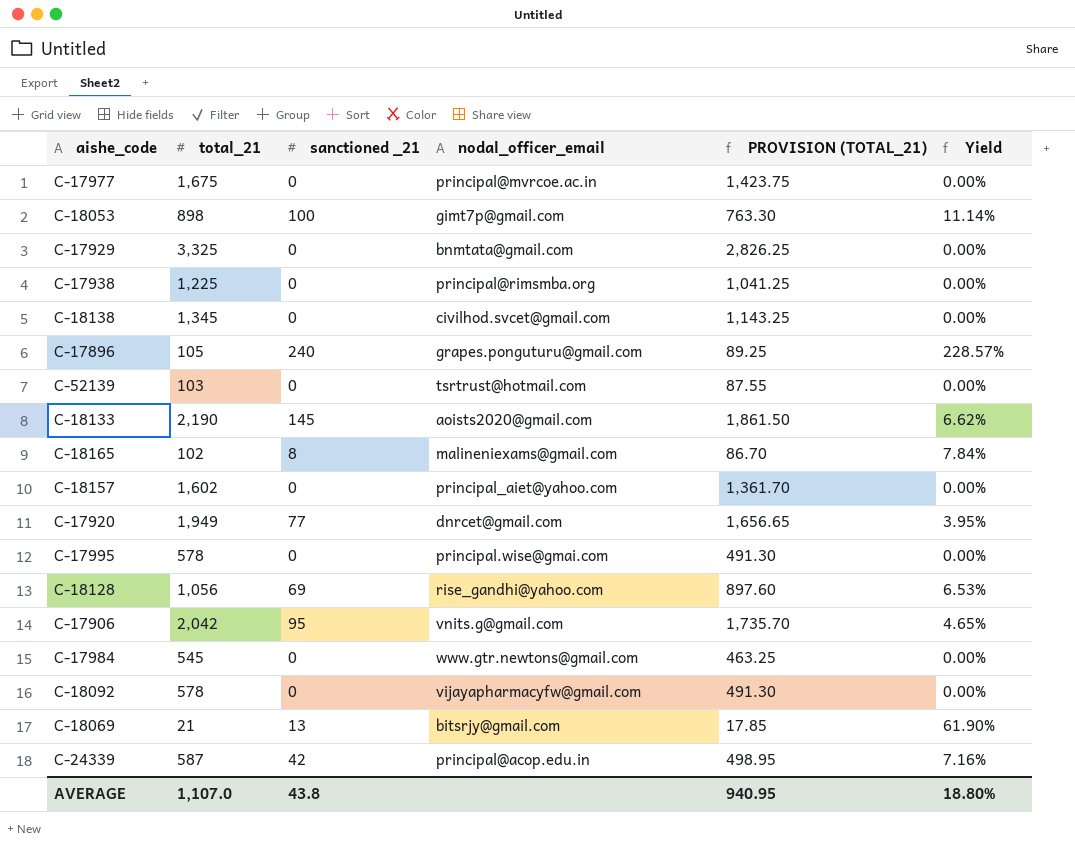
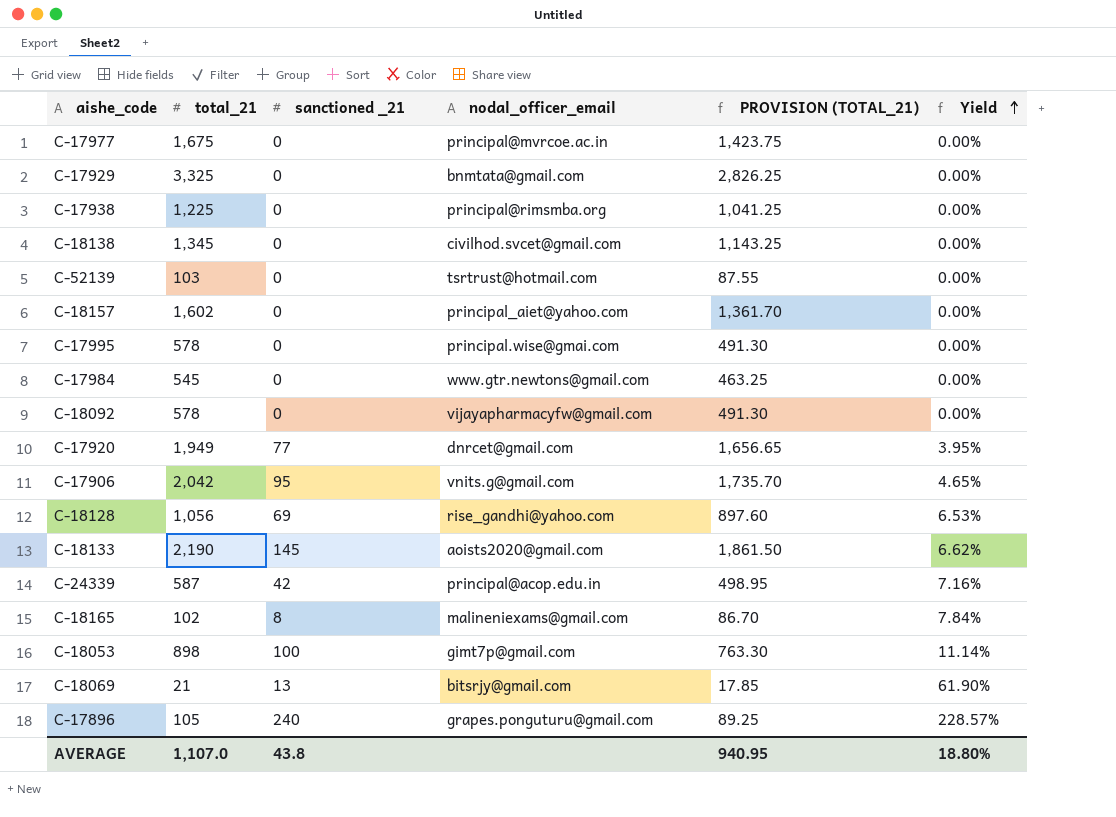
row order: none -> Yield ascending

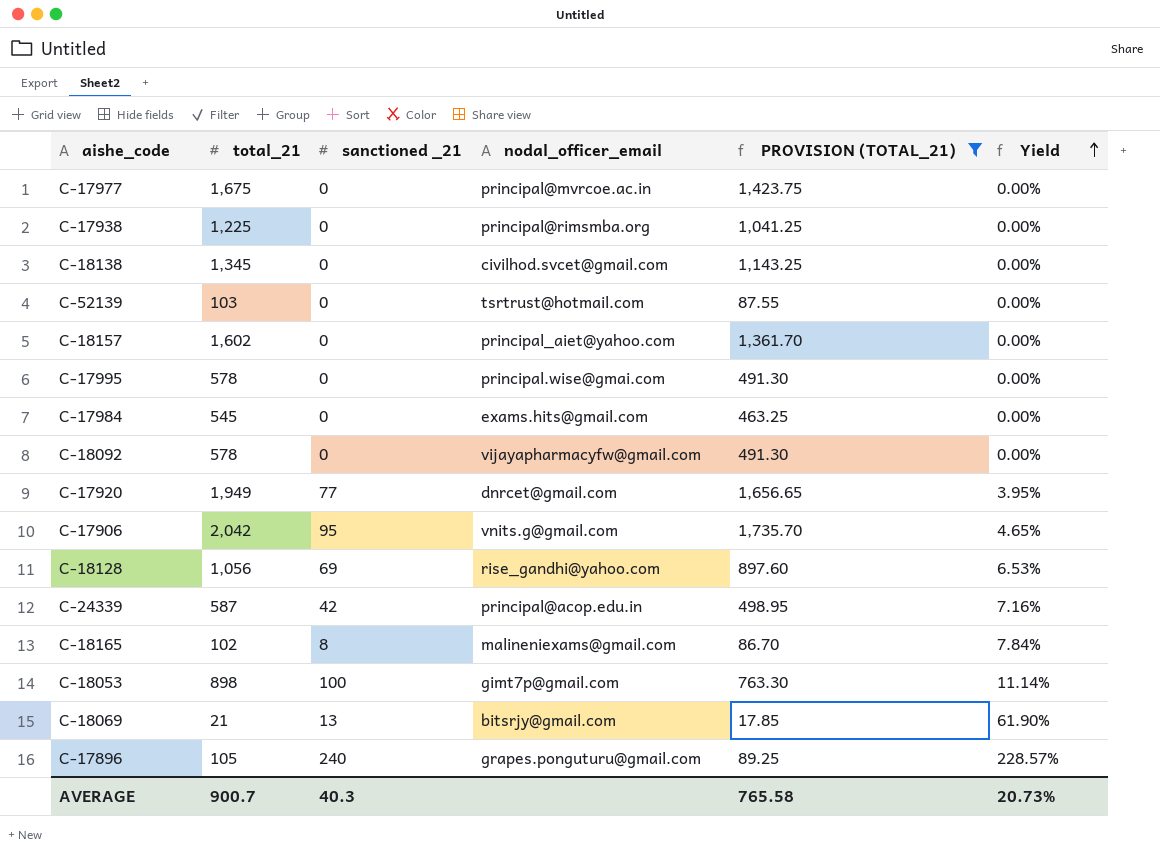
filter: none -> PROVISION (TOTAL_21) <= 1,735.70
C-17984 | nodal_officer_email: www.gtr.newtons@gmail.com -> exams.hits@gmail.com
AVERAGE | total_21: 1,107.0 -> 900.7
AVERAGE | sanctioned _21: 43.8 -> 40.3
AVERAGE | PROVISION (TOTAL_21): 940.95 -> 765.58
AVERAGE | Yield: 18.80% -> 20.73%

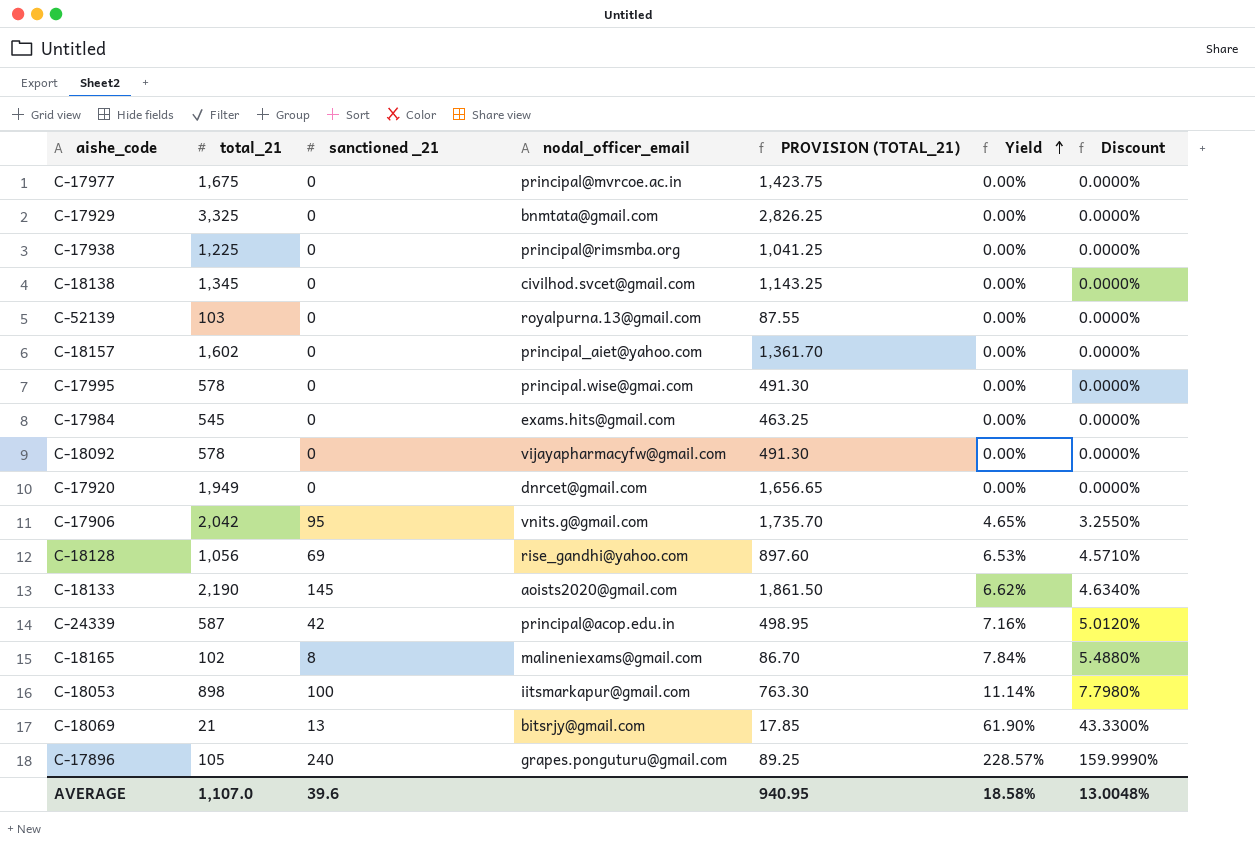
filter: PROVISION (TOTAL_21) <= 1,735.70 -> none
column Discount | formula: none -> [Yield] * 0.7
C-52139 | nodal_officer_email: tsrtrust@hotmail.com -> royalpurna.13@gmail.com
C-17920 | sanctioned _21: 77 -> 0
C-17920 | Yield: 3.95% -> 0.00%
C-18053 | nodal_officer_email: gimt7p@gmail.com -> iitsmarkapur@gmail.com
AVERAGE | total_21: 900.7 -> 1,107.0
AVERAGE | sanctioned _21: 40.3 -> 39.6
AVERAGE | PROVISION (TOTAL_21): 765.58 -> 940.95
AVERAGE | Yield: 20.73% -> 18.58%

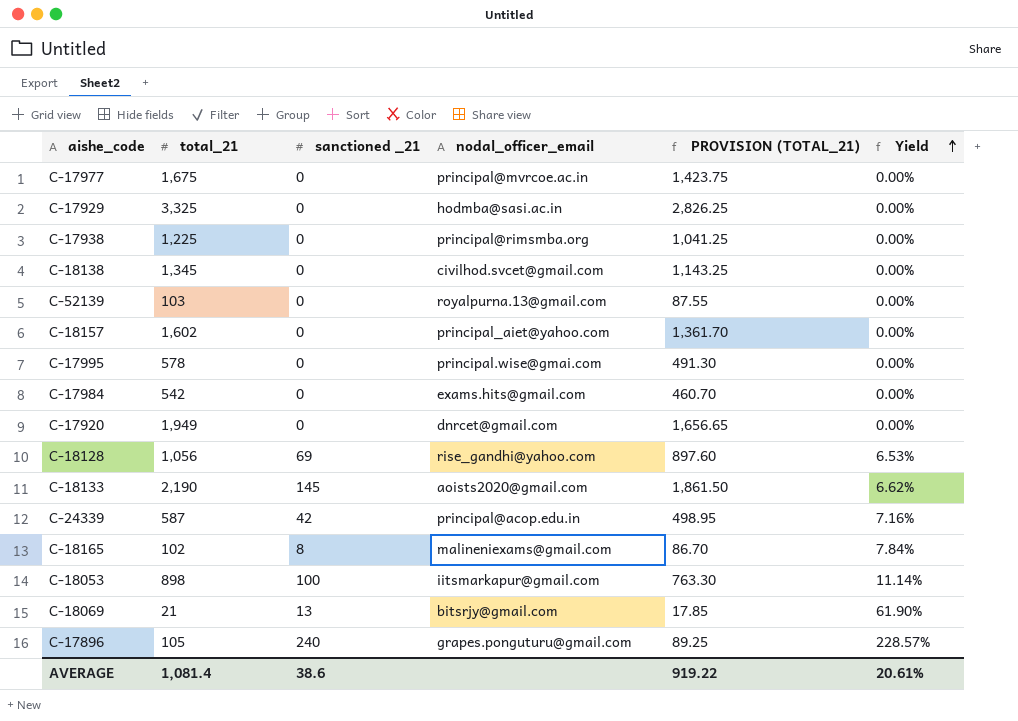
column Discount | formula: [Yield] * 0.7 -> none
row C-18092: 578 | 0 | vijayapharmacyfw@gmail.com | 491.30 | 0.00% | 0.0000% -> none
row C-17906: 2,042 | 95 | vnits.g@gmail.com | 1,735.70 | 4.65% | 3.2550% -> none
C-17929 | nodal_officer_email: bnmtata@gmail.com -> hodmba@sasi.ac.in
C-17984 | total_21: 545 -> 542
C-17984 | PROVISION (TOTAL_21): 463.25 -> 460.70
AVERAGE | total_21: 1,107.0 -> 1,081.4
AVERAGE | sanctioned _21: 39.6 -> 38.6
AVERAGE | PROVISION (TOTAL_21): 940.95 -> 919.22
AVERAGE | Yield: 18.58% -> 20.61%

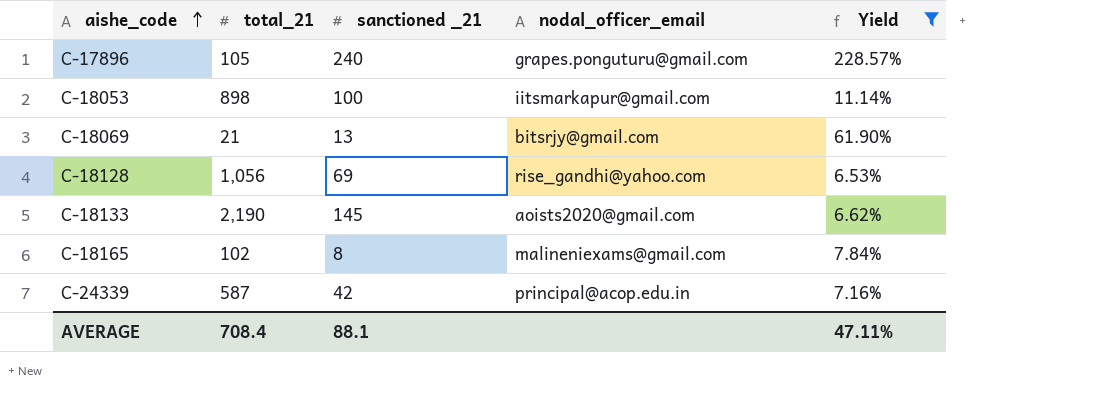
filter: none -> Yield != 0.00%
row order: Yield ascending -> aishe_code ascending
column PROVISION (TOTAL_21) | formula: [total_21] * 0.85 -> none
AVERAGE | total_21: 1,081.4 -> 708.4
AVERAGE | sanctioned _21: 38.6 -> 88.1
AVERAGE | Yield: 20.61% -> 47.11%

